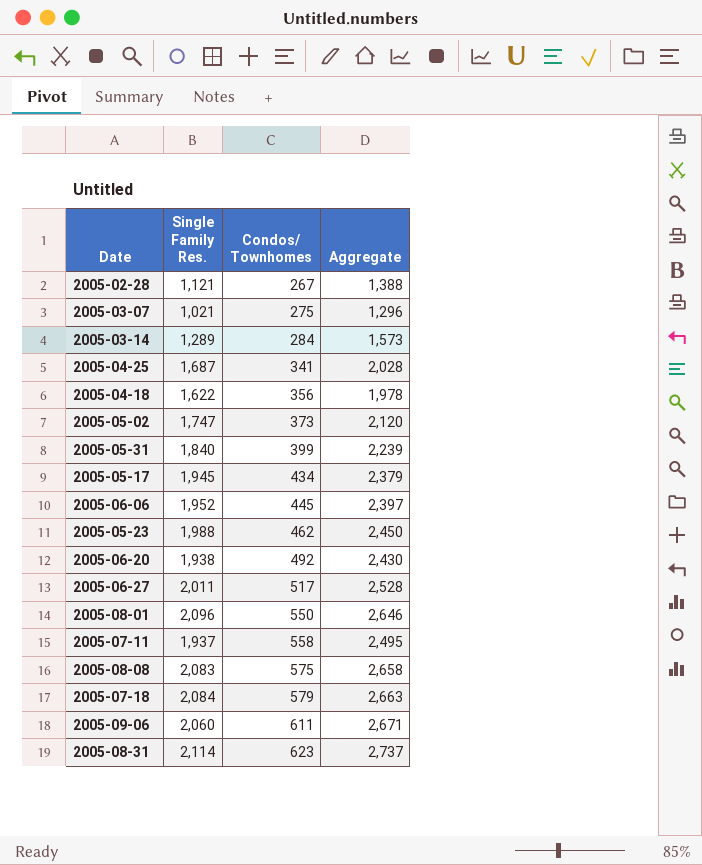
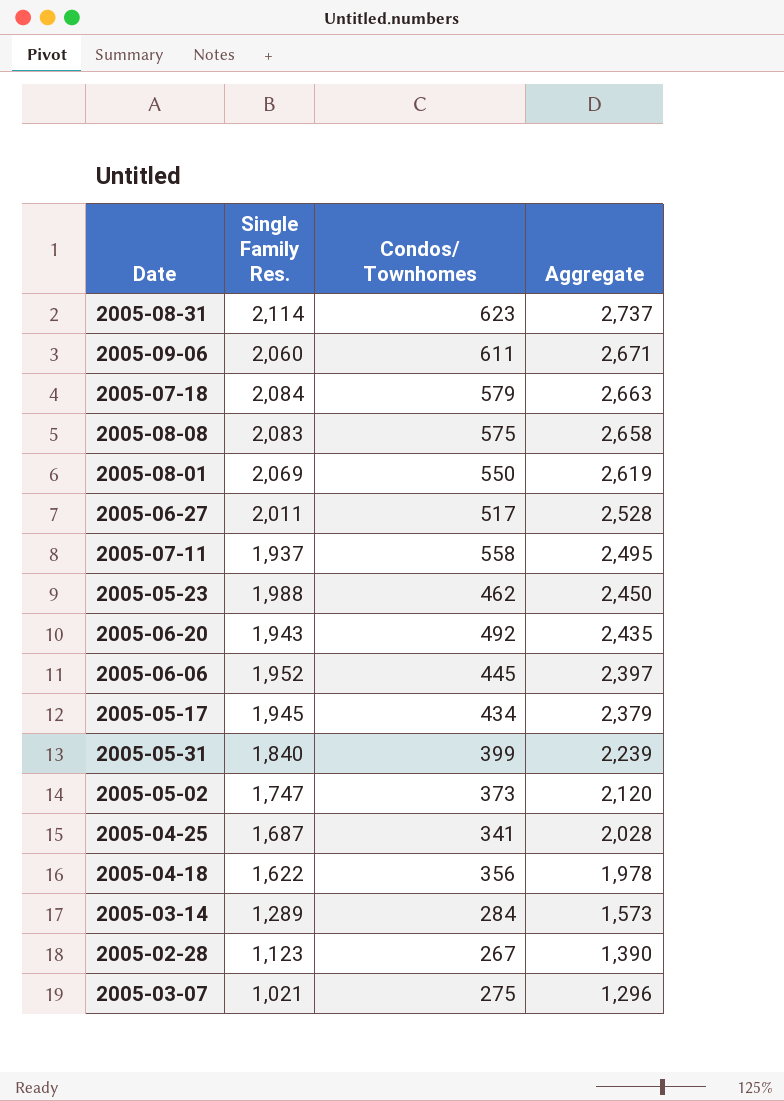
row order: Condos/ Townhomes ascending -> Aggregate descending
2005-08-01 | Single Family Res.: 2,096 -> 2,069
2005-08-01 | Aggregate: 2,646 -> 2,619
2005-06-20 | Single Family Res.: 1,938 -> 1,943
2005-06-20 | Aggregate: 2,430 -> 2,435
2005-02-28 | Single Family Res.: 1,121 -> 1,123
2005-02-28 | Aggregate: 1,388 -> 1,390

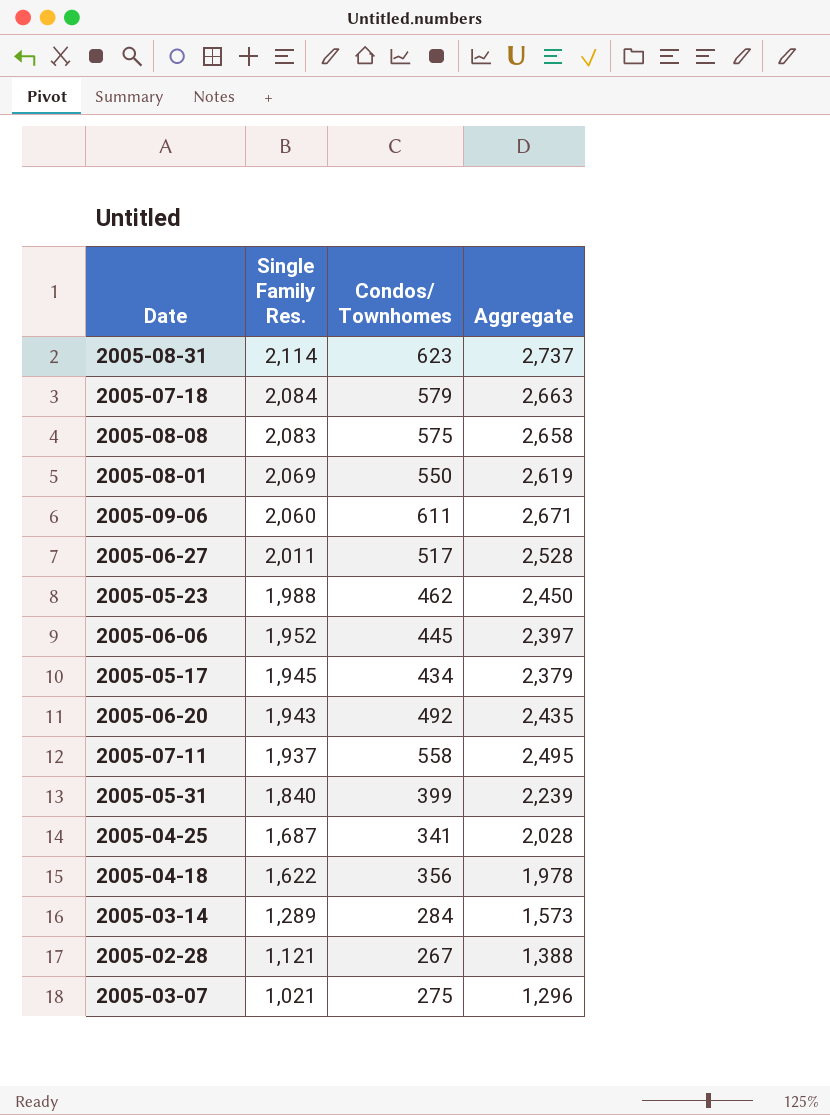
row order: Aggregate descending -> Single Family Res. descending
row 2005-05-02: 1,747 | 373 | 2,120 -> none
2005-02-28 | Single Family Res.: 1,123 -> 1,121
2005-02-28 | Aggregate: 1,390 -> 1,388

